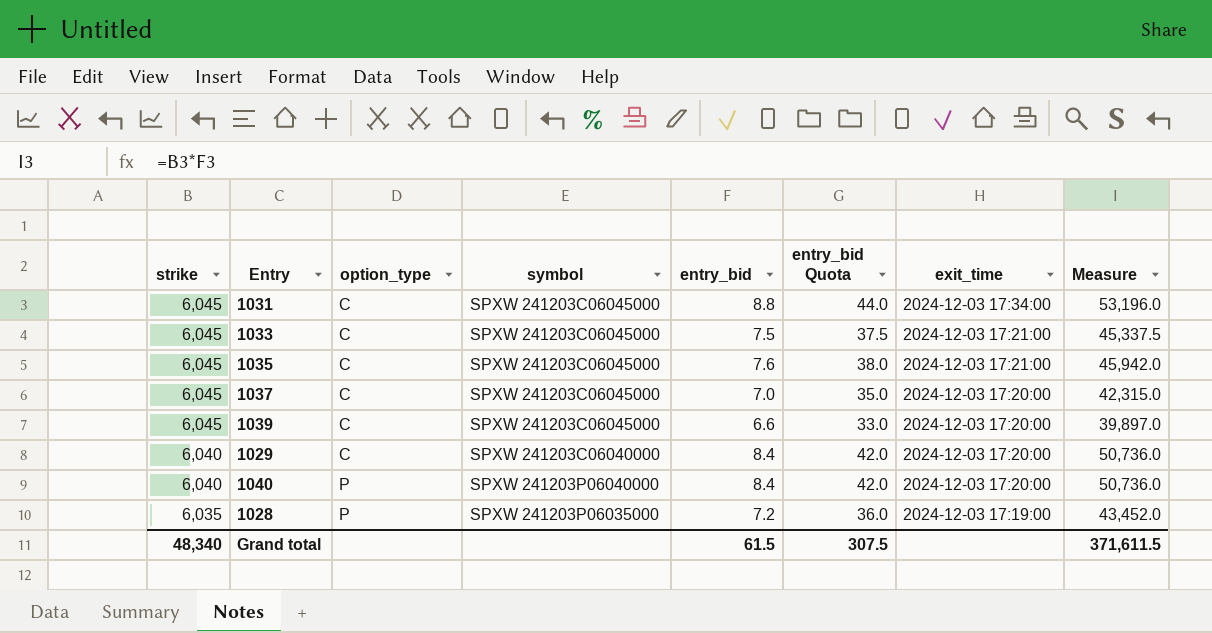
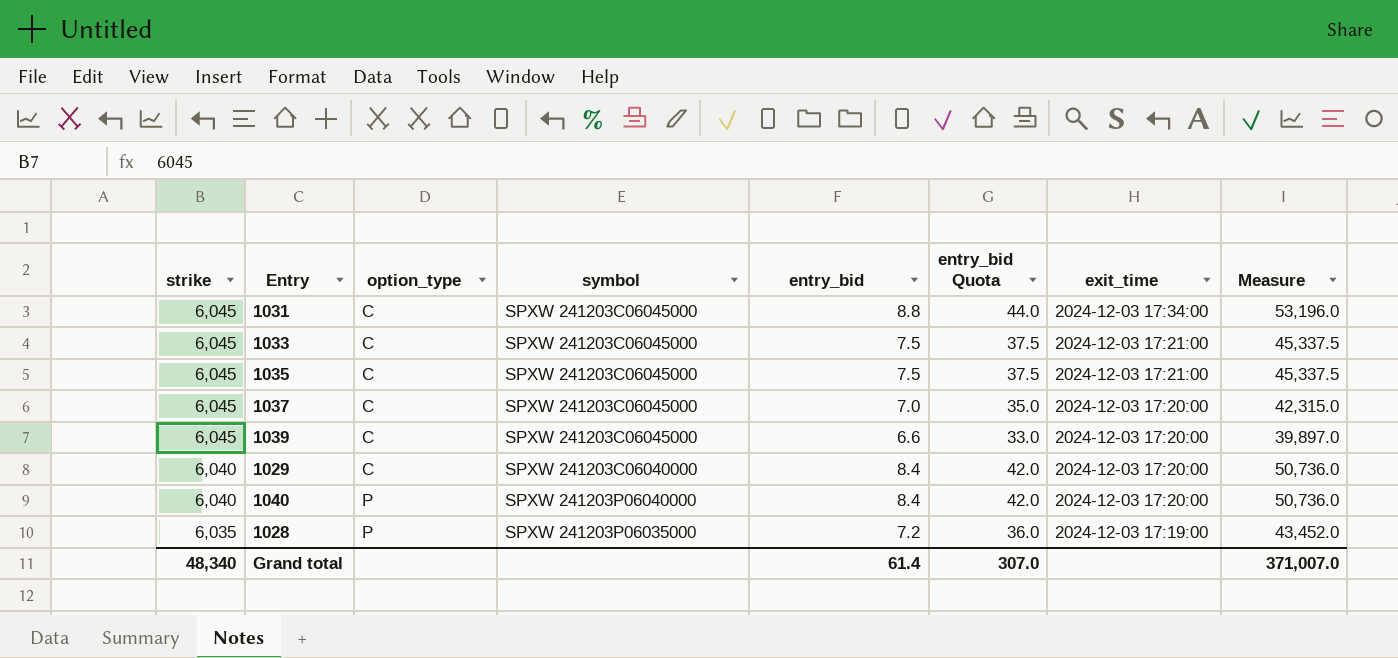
1035 | entry_bid: 7.6 -> 7.5
1035 | entry_bid Quota: 38.0 -> 37.5
1035 | Measure: 45,942.0 -> 45,337.5
Grand total | entry_bid: 61.5 -> 61.4
Grand total | entry_bid Quota: 307.5 -> 307.0
Grand total | Measure: 371,611.5 -> 371,007.0

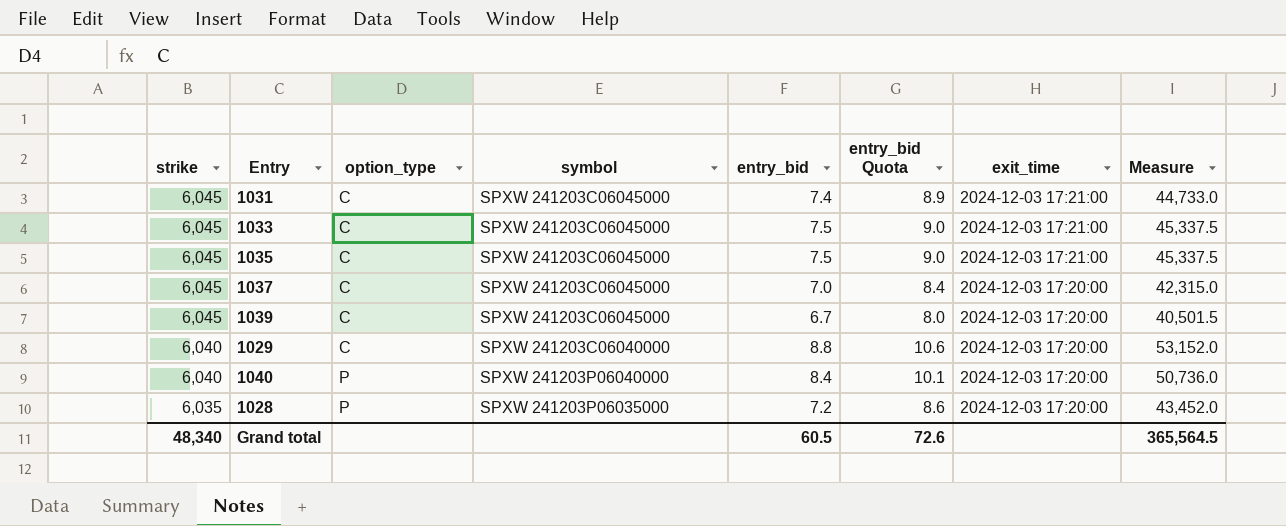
column entry_bid Quota | formula: [entry_bid] * 5 -> [entry_bid] * 1.2
1031 | entry_bid: 8.8 -> 7.4
1031 | exit_time: 2024-12-03 17:34:00 -> 2024-12-03 17:21:00
1031 | Measure: 53,196.0 -> 44,733.0
1039 | entry_bid: 6.6 -> 6.7
1039 | Measure: 39,897.0 -> 40,501.5
1029 | entry_bid: 8.4 -> 8.8
1029 | Measure: 50,736.0 -> 53,152.0
1028 | exit_time: 2024-12-03 17:19:00 -> 2024-12-03 17:20:00
Grand total | entry_bid: 61.4 -> 60.5
Grand total | entry_bid Quota: 307.0 -> 72.6
Grand total | Measure: 371,007.0 -> 365,564.5

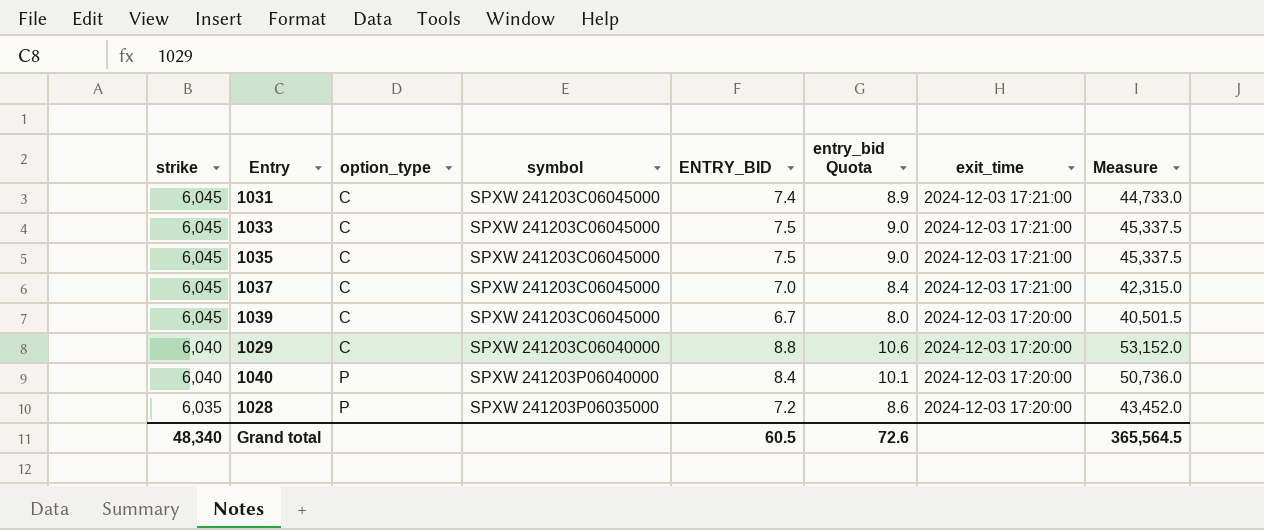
column name: entry_bid -> ENTRY_BID
1037 | exit_time: 2024-12-03 17:20:00 -> 2024-12-03 17:21:00

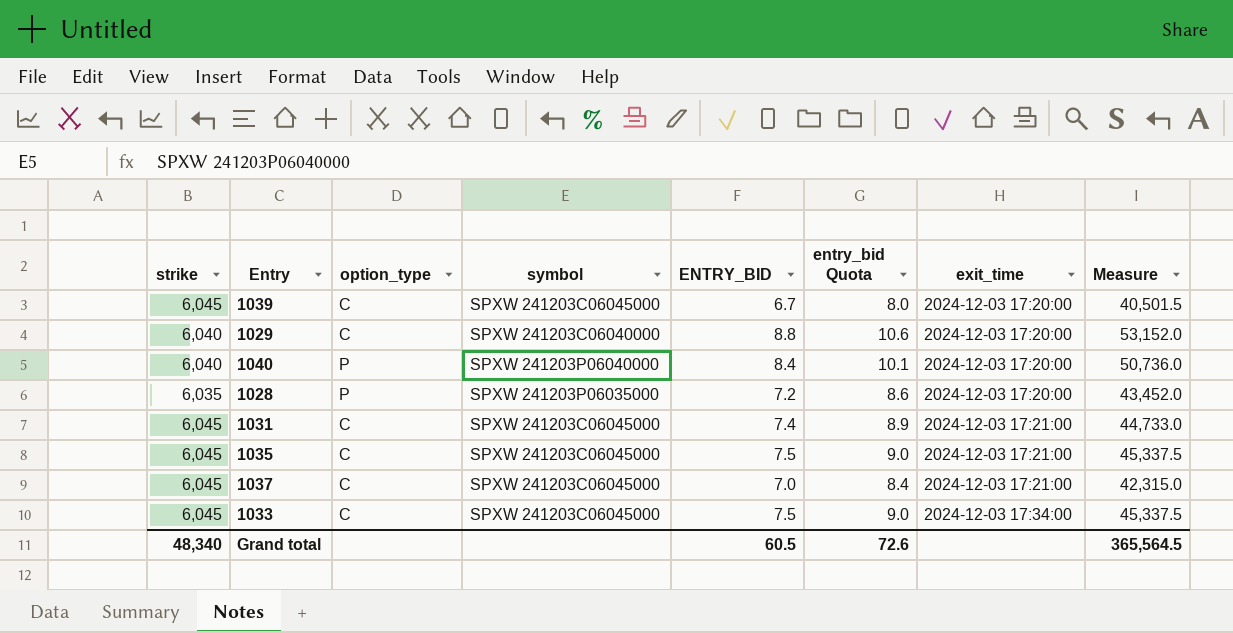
row order: strike descending -> exit_time ascending
1033 | exit_time: 2024-12-03 17:21:00 -> 2024-12-03 17:34:00

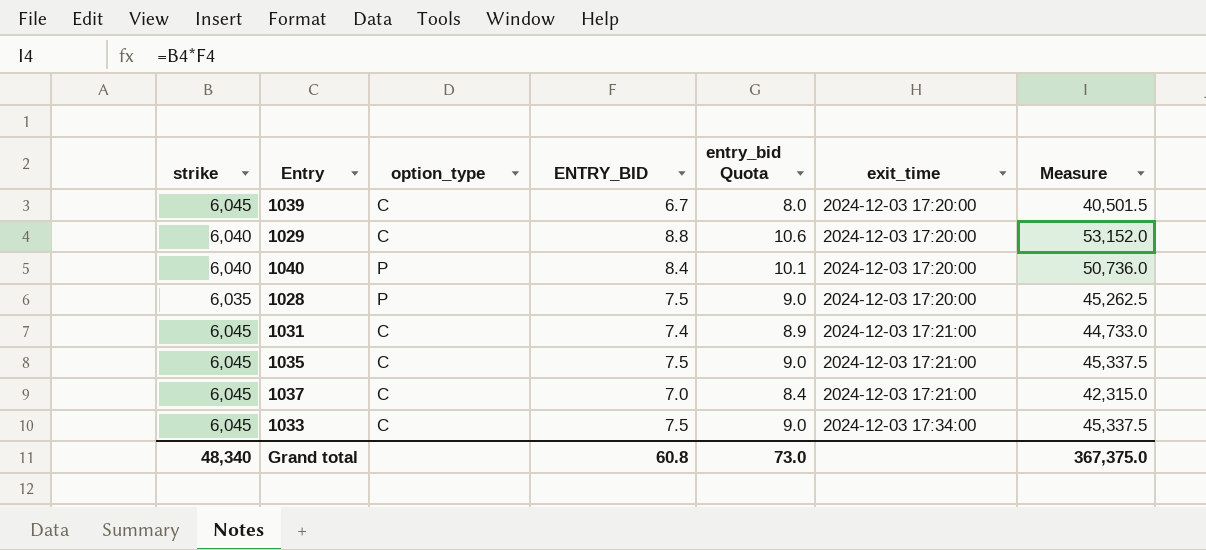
column symbol | position: 4 -> none
1028 | ENTRY_BID: 7.2 -> 7.5
1028 | entry_bid Quota: 8.6 -> 9.0
1028 | Measure: 43,452.0 -> 45,262.5
Grand total | ENTRY_BID: 60.5 -> 60.8
Grand total | entry_bid Quota: 72.6 -> 73.0
Grand total | Measure: 365,564.5 -> 367,375.0

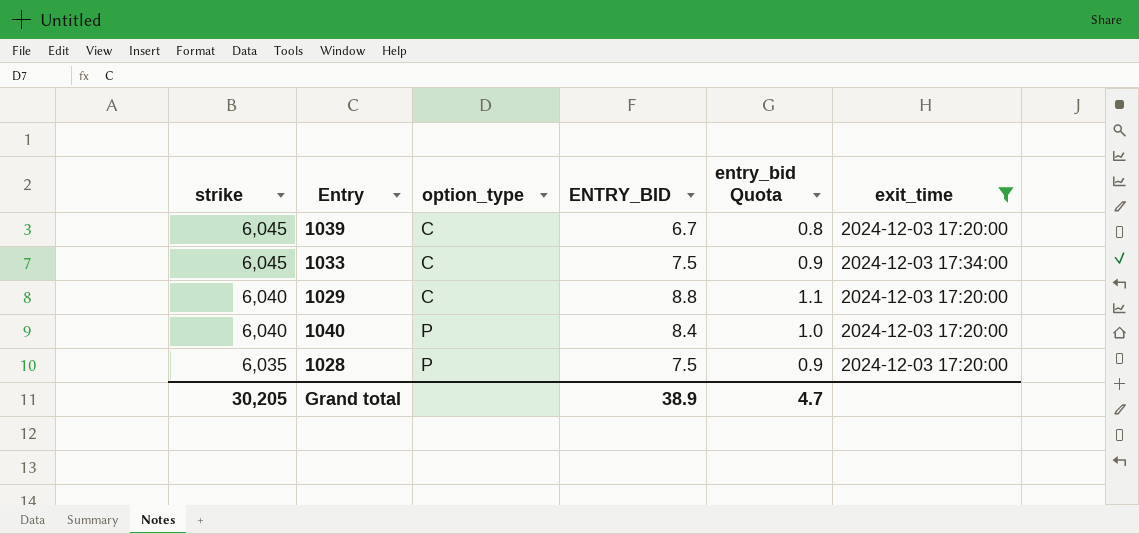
filter: none -> exit_time != 2024-12-03 17:21:00
row order: exit_time ascending -> strike descending
column Measure | formula: [strike] * [ENTRY_BID] -> none
column entry_bid Quota | formula: [ENTRY_BID] * 1.2 -> [ENTRY_BID] * 0.12
Grand total | strike: 48,340 -> 30,205
Grand total | ENTRY_BID: 60.8 -> 38.9
Grand total | entry_bid Quota: 73.0 -> 4.7

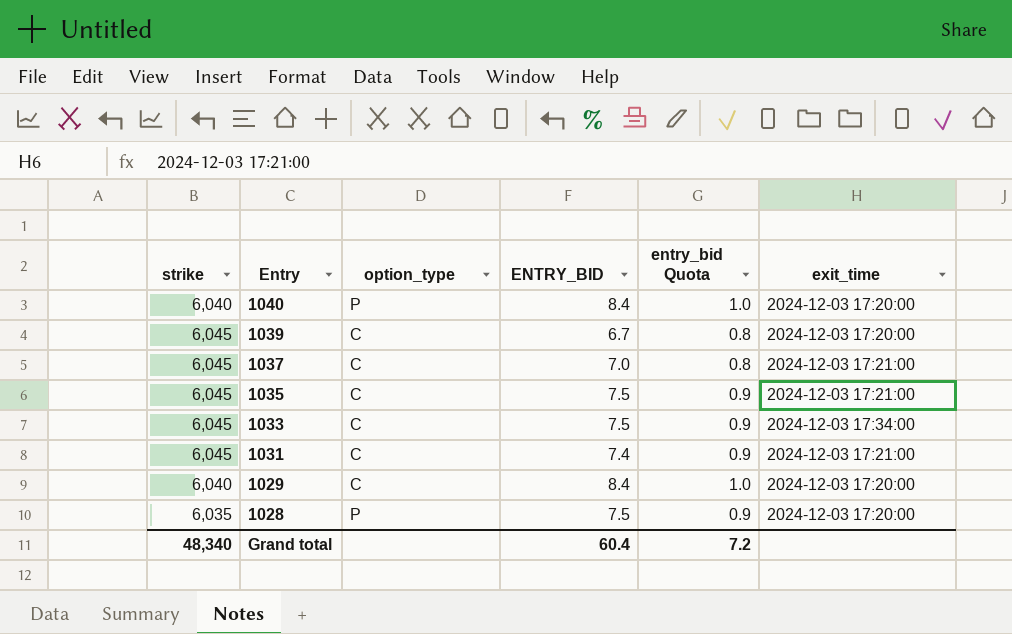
filter: exit_time != 2024-12-03 17:21:00 -> none
row order: strike descending -> Entry descending
1029 | ENTRY_BID: 8.8 -> 8.4
1029 | entry_bid Quota: 1.1 -> 1.0
Grand total | strike: 30,205 -> 48,340
Grand total | ENTRY_BID: 38.9 -> 60.4
Grand total | entry_bid Quota: 4.7 -> 7.2

